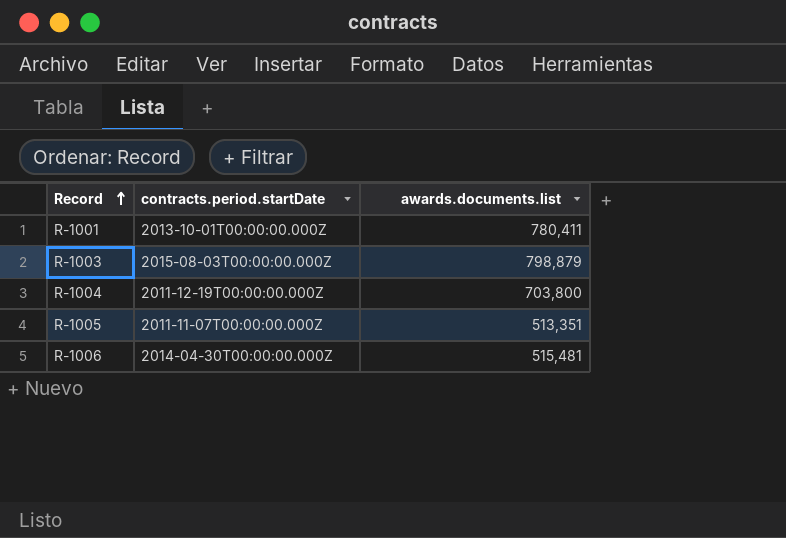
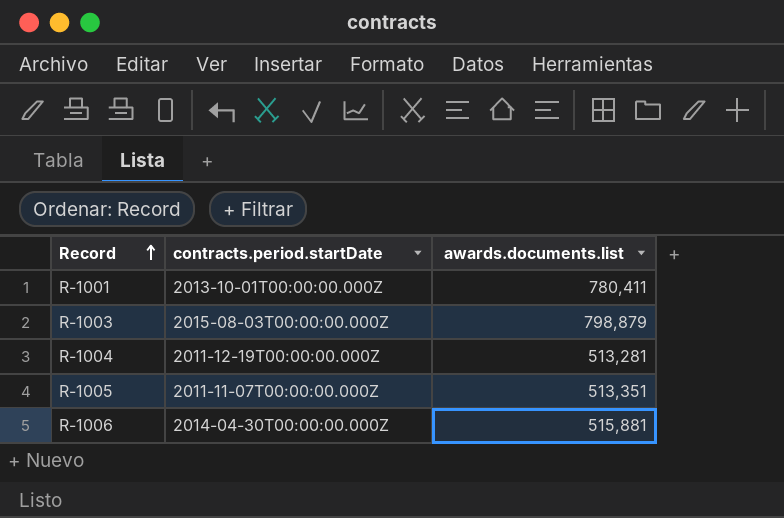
R-1004 | awards.documents.list: 703,800 -> 513,281
R-1006 | awards.documents.list: 515,481 -> 515,881

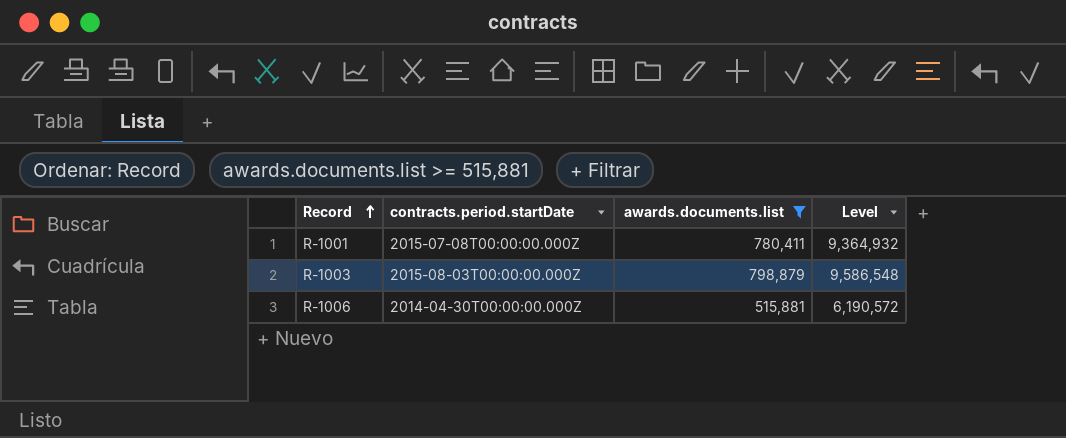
filter: none -> awards.documents.list >= 515,881
column Level | formula: none -> [awards.documents.list] * 12
R-1001 | contracts.period.startDate: 2013-10-01T00:00:00.000Z -> 2015-07-08T00:00:00.000Z

